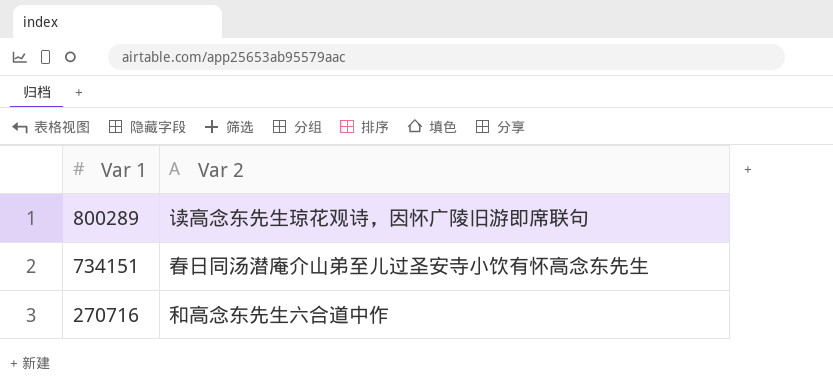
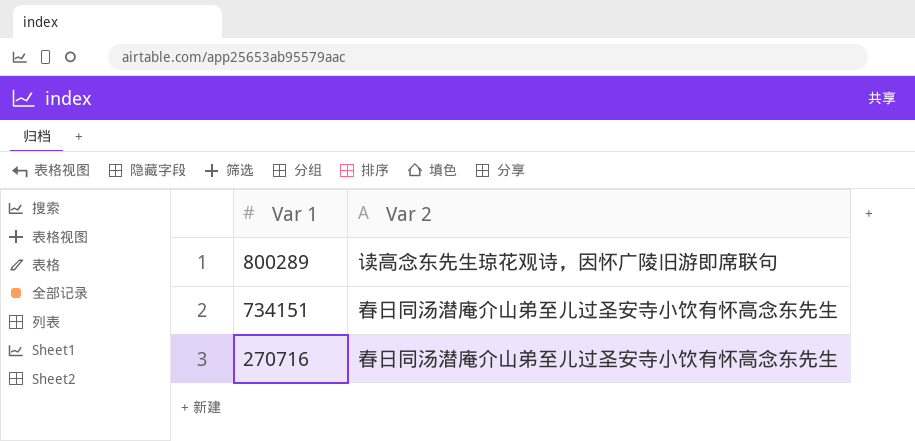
270716 | Var 2: 和高念东先生六合道中作 -> 春日同汤潜庵介山弟至儿过圣安寺小饮有怀高念东先生

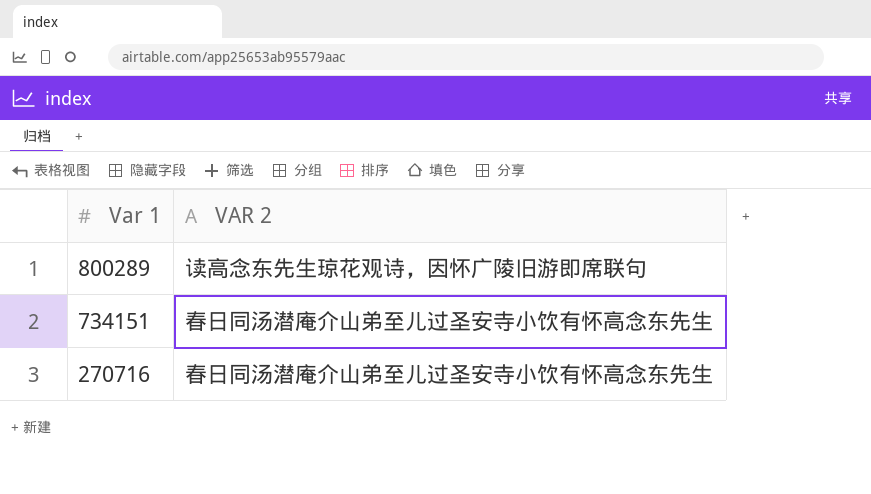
column name: Var 2 -> VAR 2

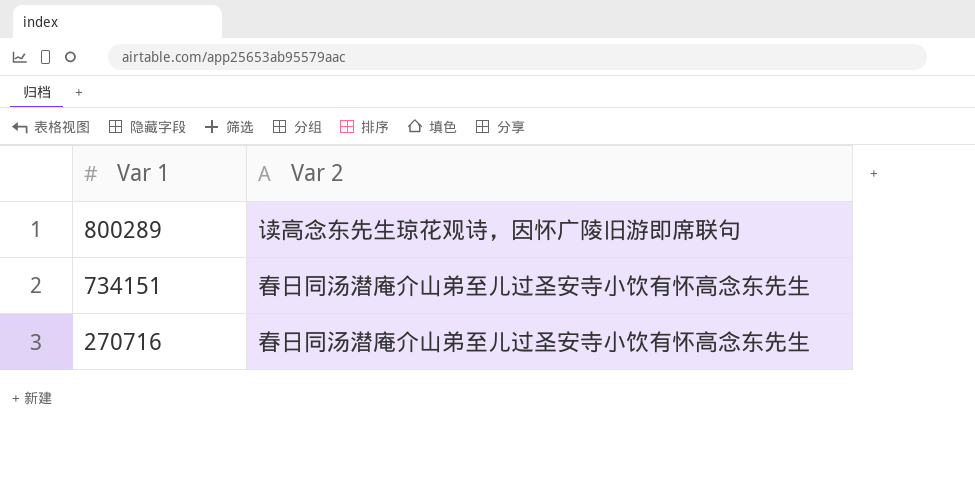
column name: VAR 2 -> Var 2

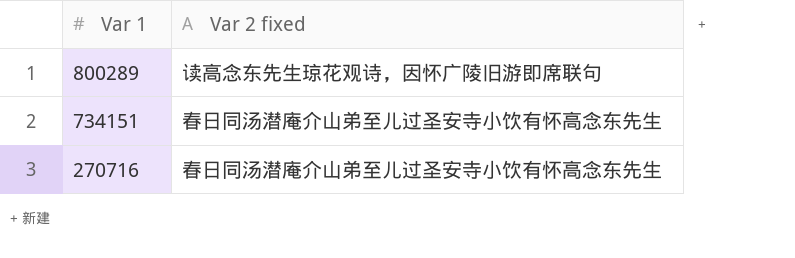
column name: Var 2 -> Var 2 fixed

